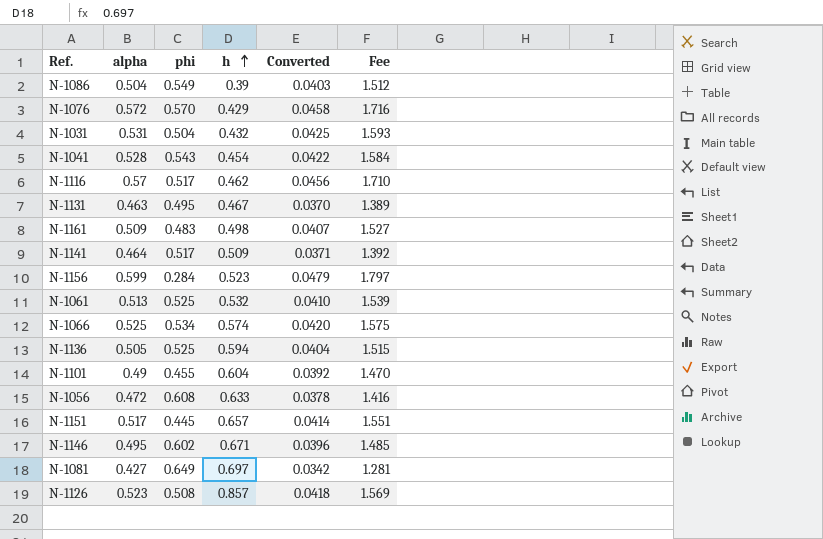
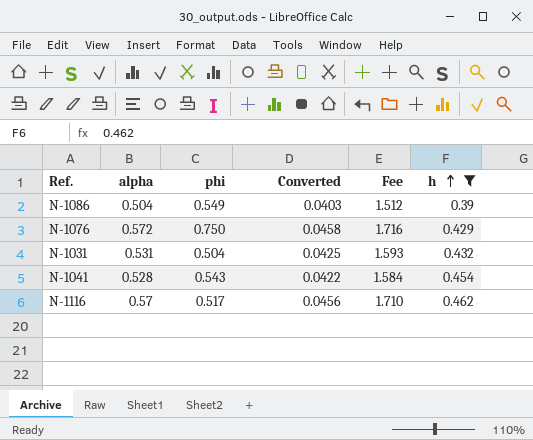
filter: none -> h <= 0.462
column h | position: 4 -> 6
N-1076 | phi: 0.570 -> 0.750

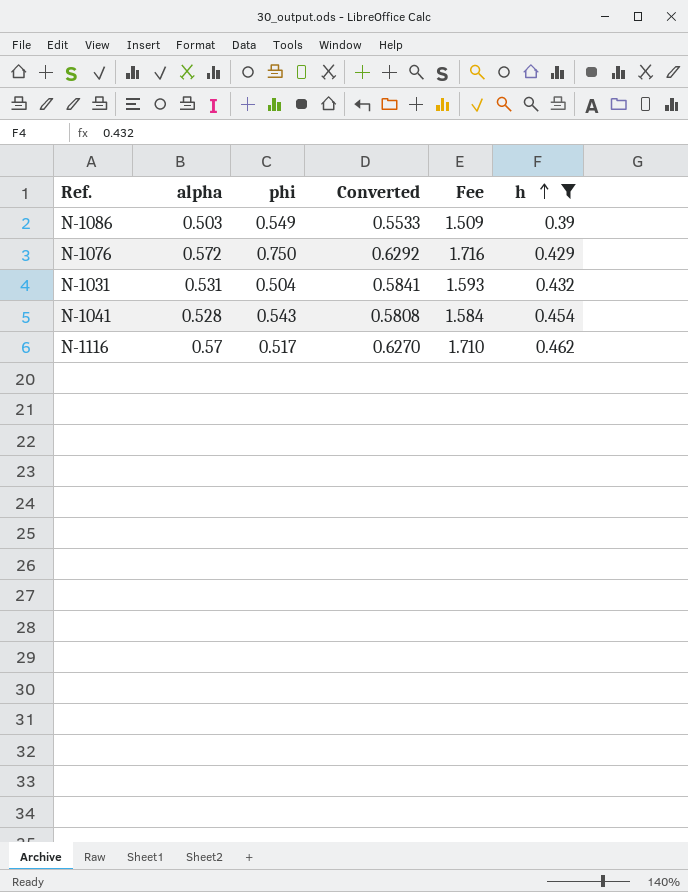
column Converted | formula: [alpha] * 0.08 -> [alpha] * 1.1
N-1086 | alpha: 0.504 -> 0.503
N-1086 | Fee: 1.512 -> 1.509

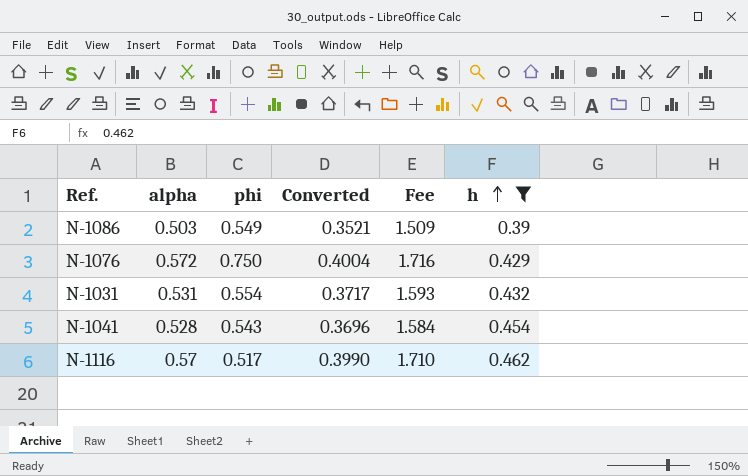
column Converted | formula: [alpha] * 1.1 -> [alpha] * 0.7
N-1031 | phi: 0.504 -> 0.554

